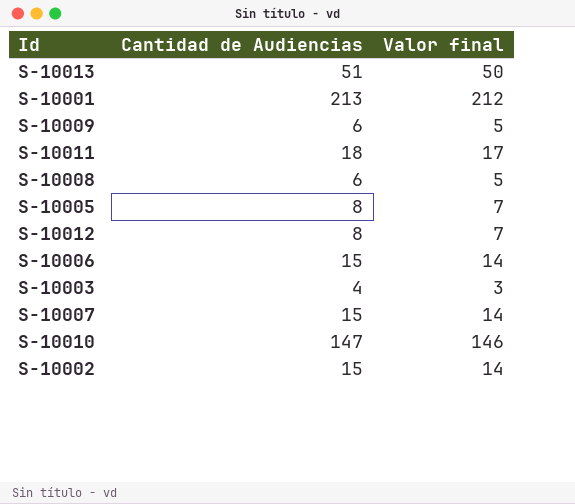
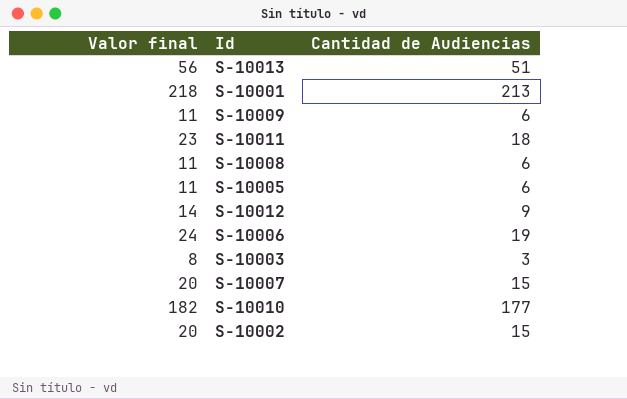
column Valor final | formula: [Cantidad de Audiencias] - 1 -> [Cantidad de Audiencias] + 5
column Valor final | position: 3 -> 1
S-10005 | Cantidad de Audiencias: 8 -> 6
S-10012 | Cantidad de Audiencias: 8 -> 9
S-10006 | Cantidad de Audiencias: 15 -> 19
S-10003 | Cantidad de Audiencias: 4 -> 3
S-10010 | Cantidad de Audiencias: 147 -> 177

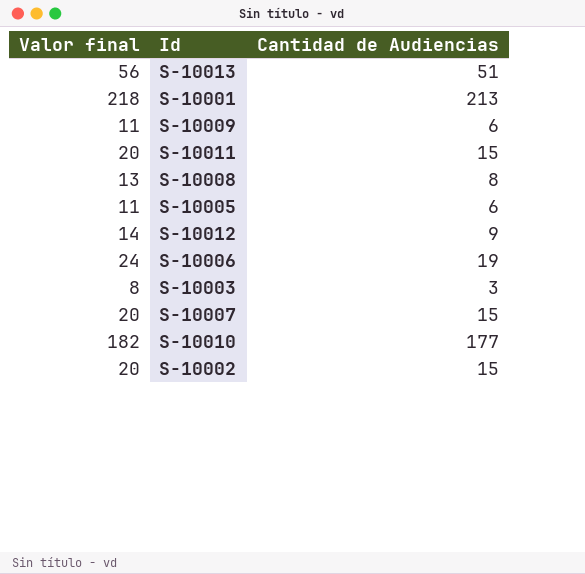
S-10011 | Valor final: 23 -> 20
S-10011 | Cantidad de Audiencias: 18 -> 15
S-10008 | Valor final: 11 -> 13
S-10008 | Cantidad de Audiencias: 6 -> 8

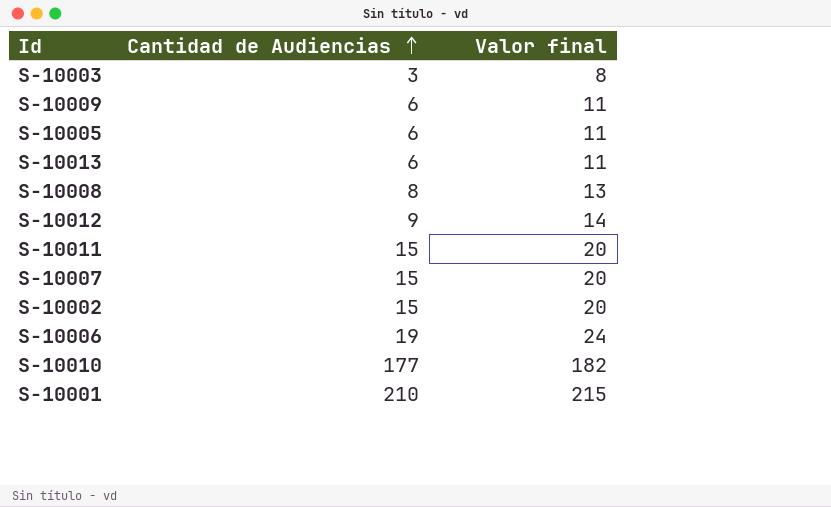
row order: none -> Cantidad de Audiencias ascending
column Valor final | position: 1 -> 3
S-10013 | Cantidad de Audiencias: 51 -> 6
S-10013 | Valor final: 56 -> 11
S-10001 | Cantidad de Audiencias: 213 -> 210
S-10001 | Valor final: 218 -> 215

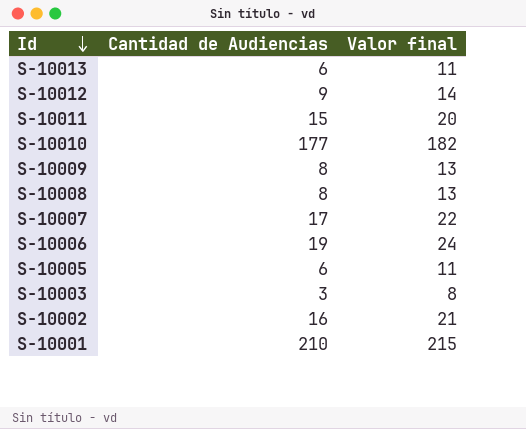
row order: Cantidad de Audiencias ascending -> Id descending
S-10009 | Cantidad de Audiencias: 6 -> 8
S-10009 | Valor final: 11 -> 13
S-10007 | Cantidad de Audiencias: 15 -> 17
S-10007 | Valor final: 20 -> 22
S-10002 | Cantidad de Audiencias: 15 -> 16
S-10002 | Valor final: 20 -> 21

